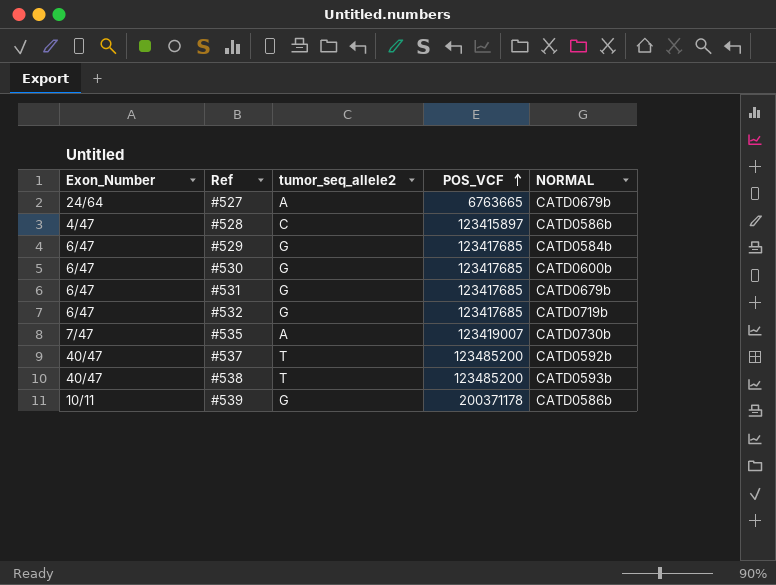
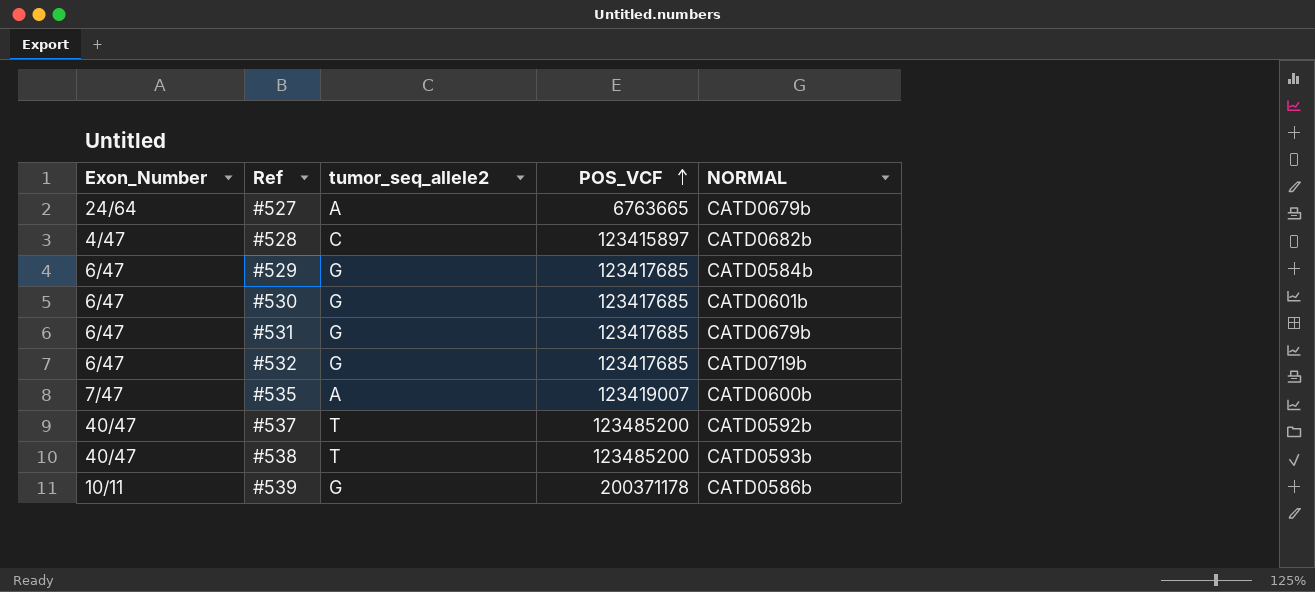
#528 | NORMAL: CATD0586b -> CATD0682b
#530 | NORMAL: CATD0600b -> CATD0601b
#535 | NORMAL: CATD0730b -> CATD0600b

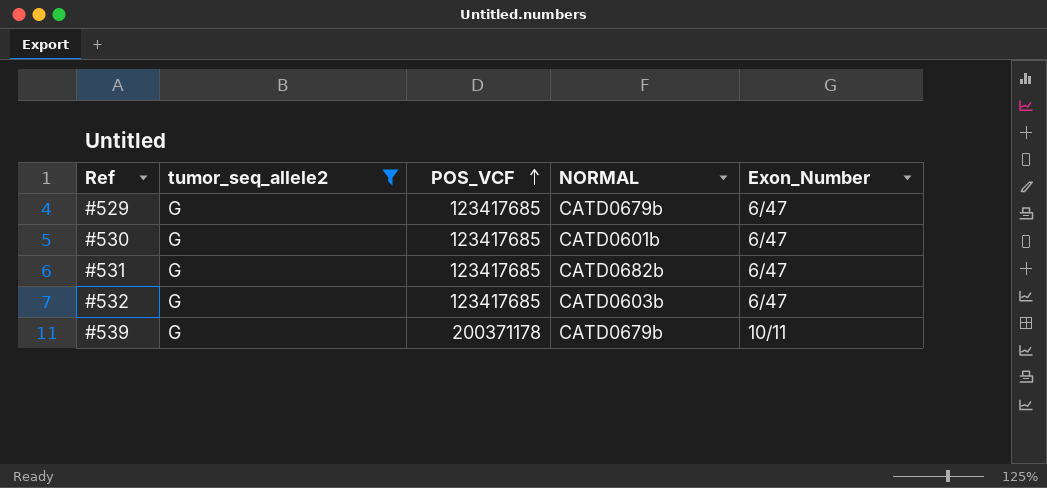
filter: none -> tumor_seq_allele2 = G
column Exon_Number | position: 1 -> 5
#529 | NORMAL: CATD0584b -> CATD0679b
#531 | NORMAL: CATD0679b -> CATD0682b
#532 | NORMAL: CATD0719b -> CATD0603b
#539 | NORMAL: CATD0586b -> CATD0679b

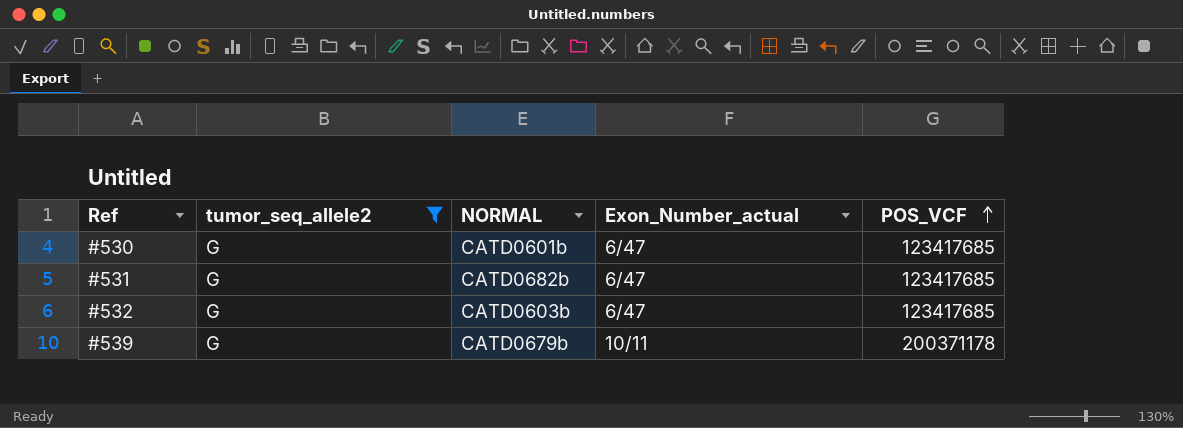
column name: Exon_Number -> Exon_Number_actual
column POS_VCF | position: 3 -> 5
row #529: G | 123417685 | CATD0679b | 6/47 -> none

